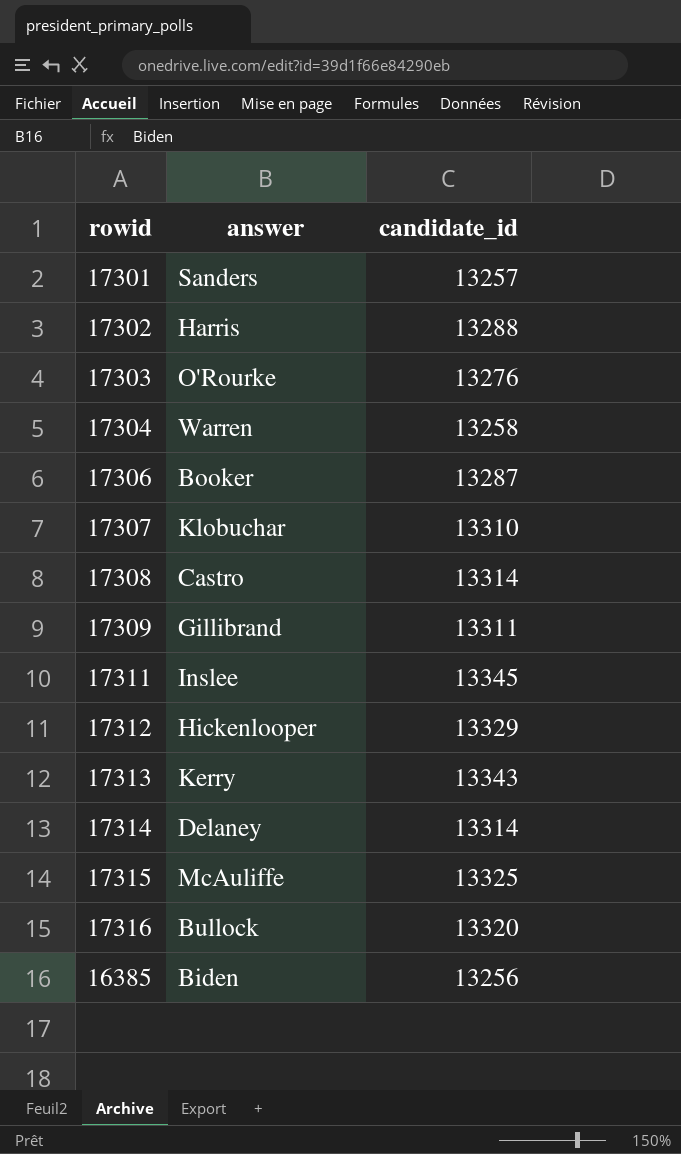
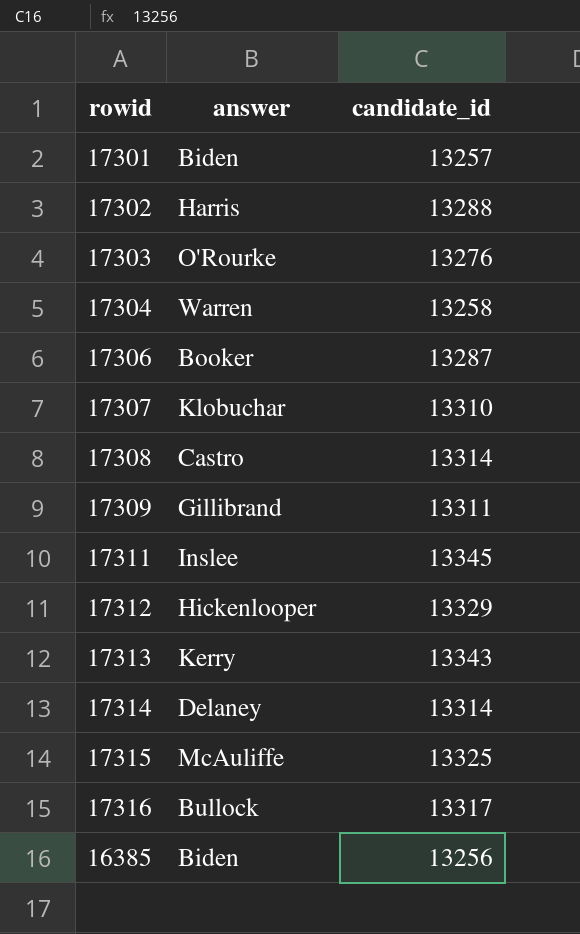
17301 | answer: Sanders -> Biden
17316 | candidate_id: 13320 -> 13317

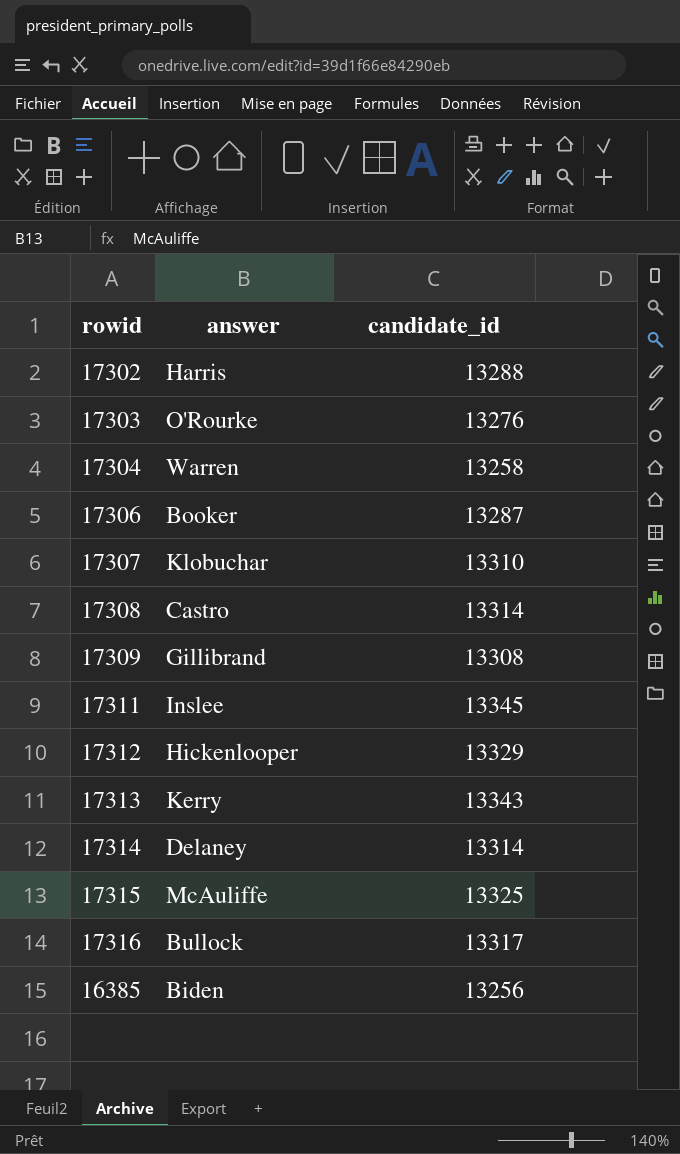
row 17301: Biden | 13257 -> none
17309 | candidate_id: 13311 -> 13308

